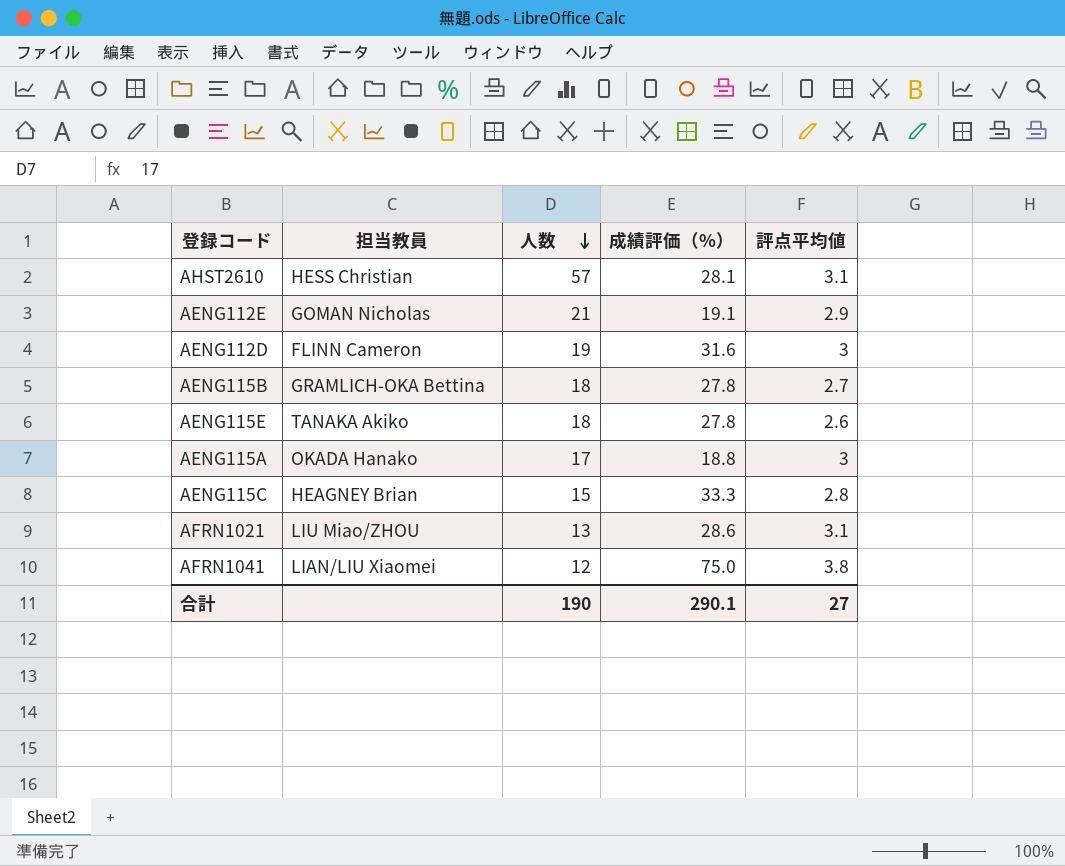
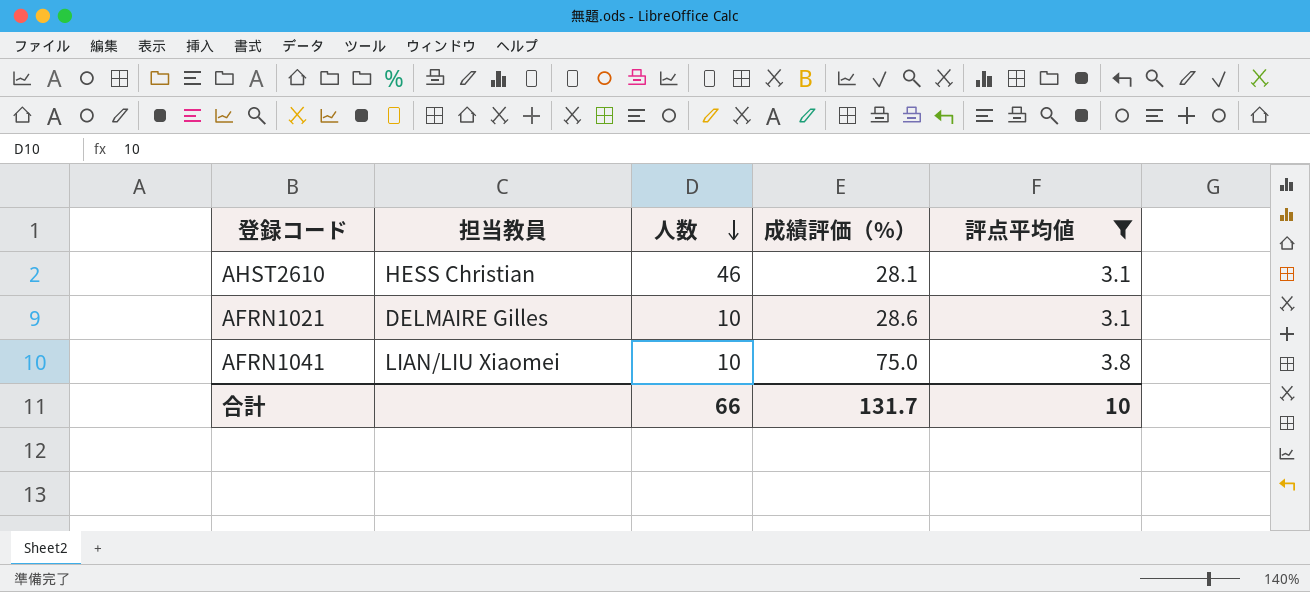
filter: none -> 評点平均値 >= 3.1
AHST2610 | 人数: 57 -> 46
AFRN1021 | 担当教員: LIU Miao/ZHOU -> DELMAIRE Gilles
AFRN1021 | 人数: 13 -> 10
AFRN1041 | 人数: 12 -> 10
合計 | 人数: 190 -> 66
合計 | 成績評価（%）: 290.1 -> 131.7
合計 | 評点平均値: 27 -> 10

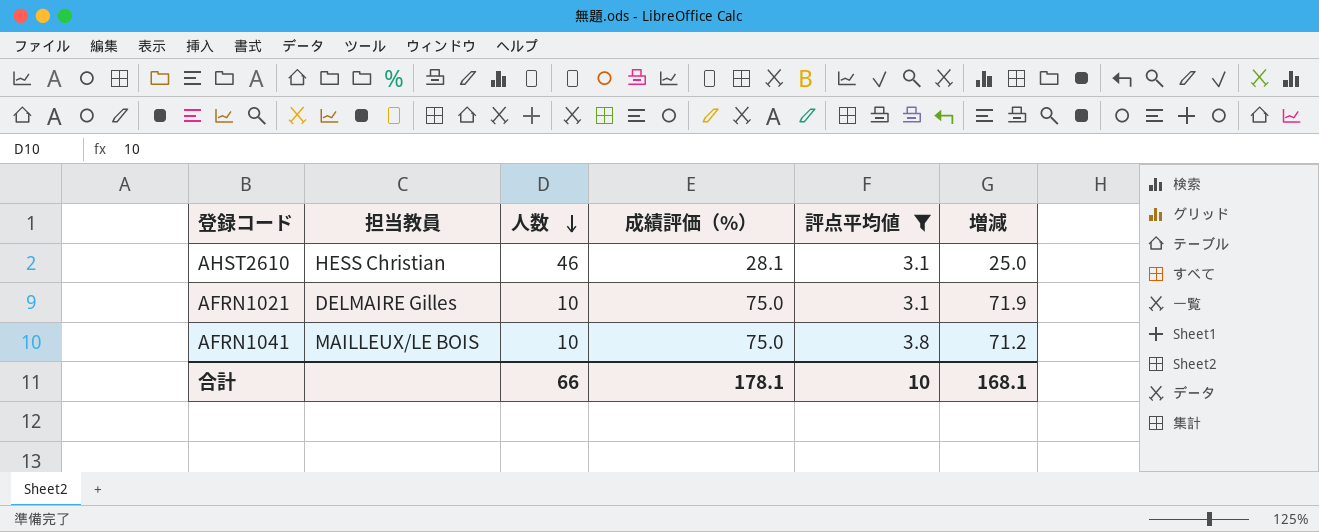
column 増減 | formula: none -> [成績評価（%）] - [評点平均値]
AFRN1021 | 成績評価（%）: 28.6 -> 75.0
AFRN1041 | 担当教員: LIAN/LIU Xiaomei -> MAILLEUX/LE BOIS
合計 | 成績評価（%）: 131.7 -> 178.1

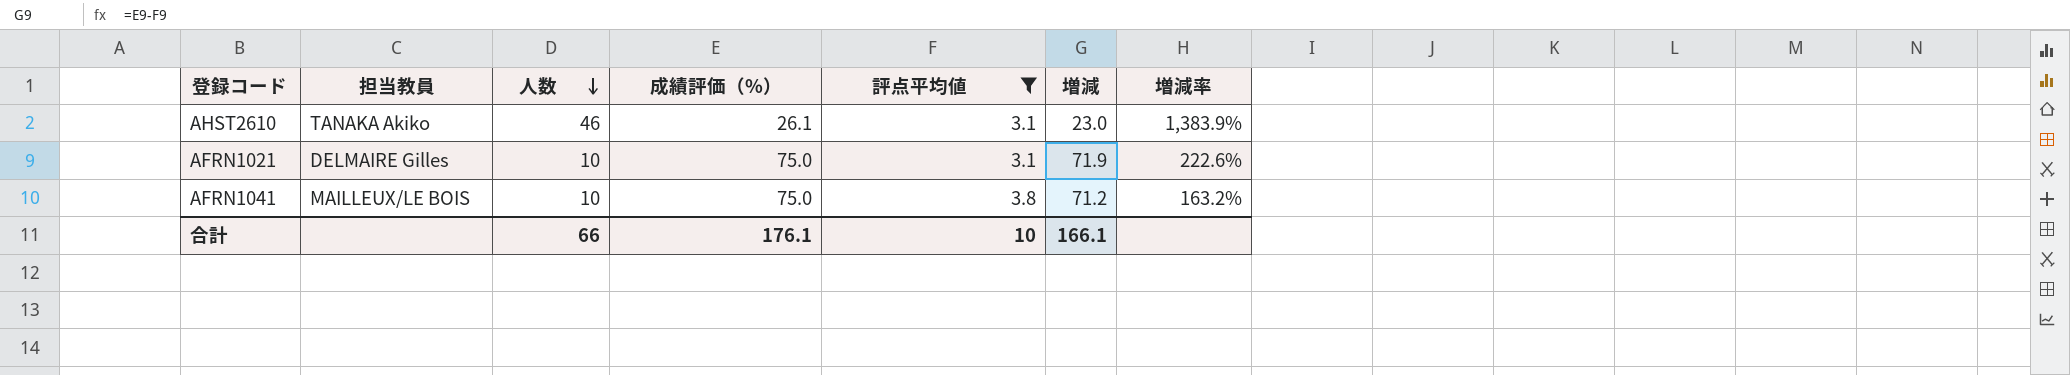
column 増減率 | formula: none -> ([人数] - [評点平均値]) / [評点平均値]
AHST2610 | 担当教員: HESS Christian -> TANAKA Akiko
AHST2610 | 成績評価（%）: 28.1 -> 26.1
AHST2610 | 増減: 25.0 -> 23.0
合計 | 成績評価（%）: 178.1 -> 176.1
合計 | 増減: 168.1 -> 166.1

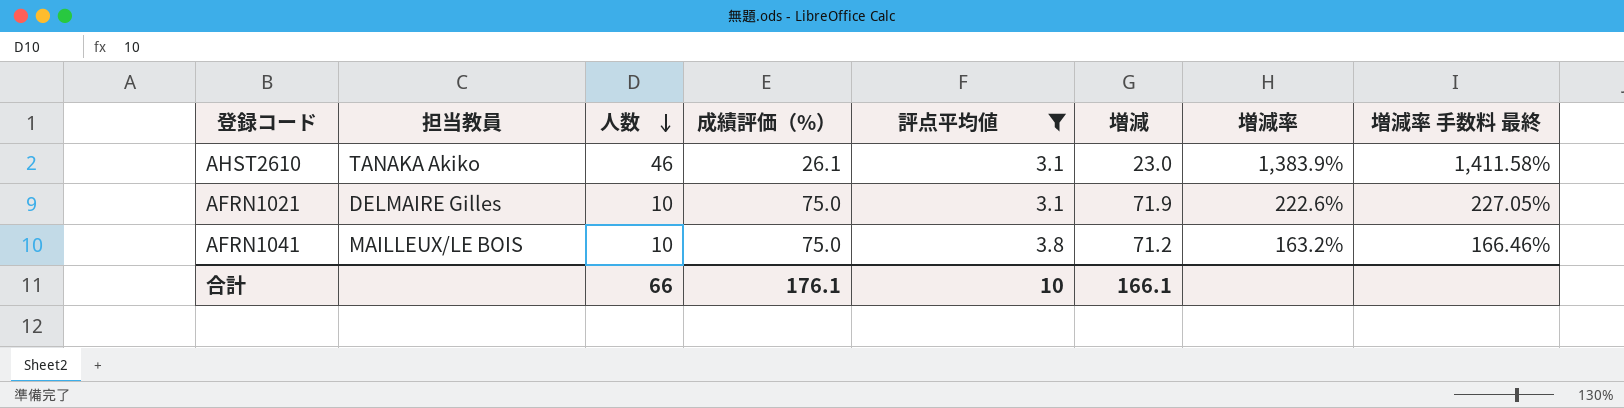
column 増減率 手数料 最終 | formula: none -> [増減率] * 1.02

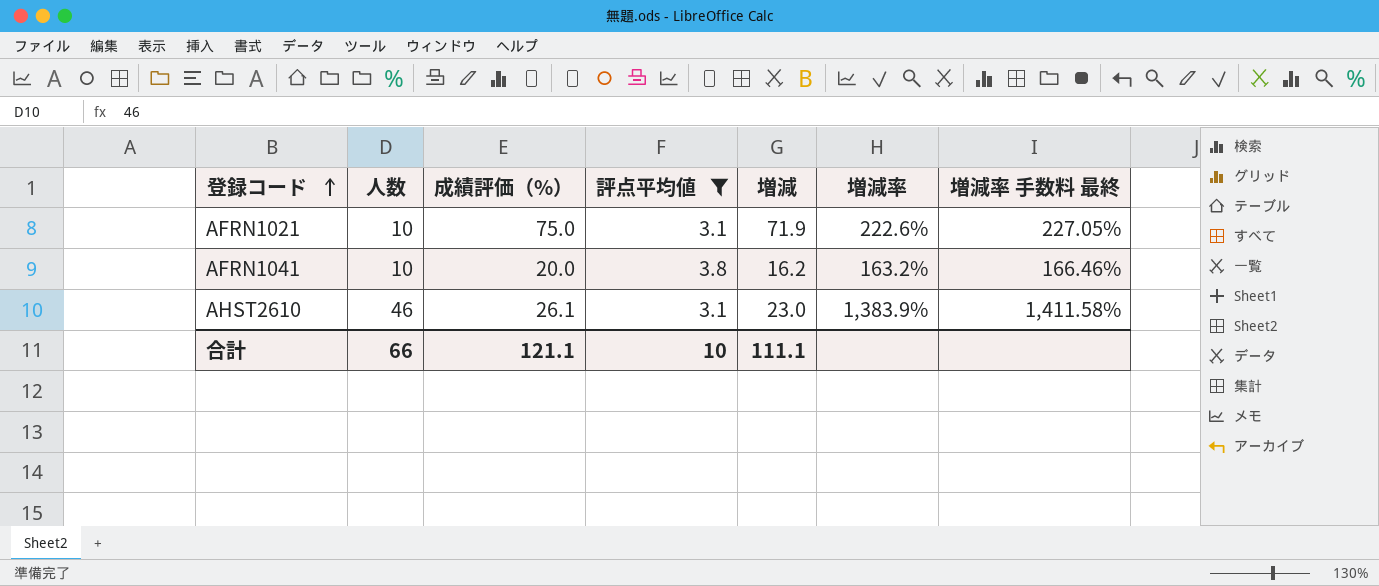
row order: 人数 descending -> 登録コード ascending
column 担当教員 | position: 2 -> none
AFRN1041 | 成績評価（%）: 75.0 -> 20.0
AFRN1041 | 増減: 71.2 -> 16.2
合計 | 成績評価（%）: 176.1 -> 121.1
合計 | 増減: 166.1 -> 111.1

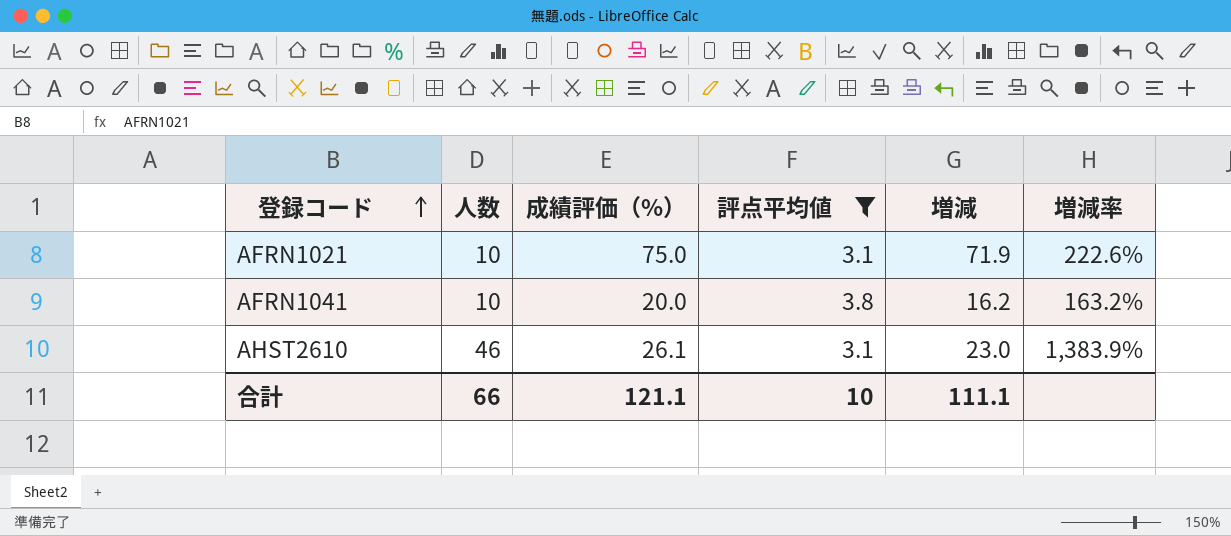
column 増減率 手数料 最終 | formula: [増減率] * 1.02 -> none

